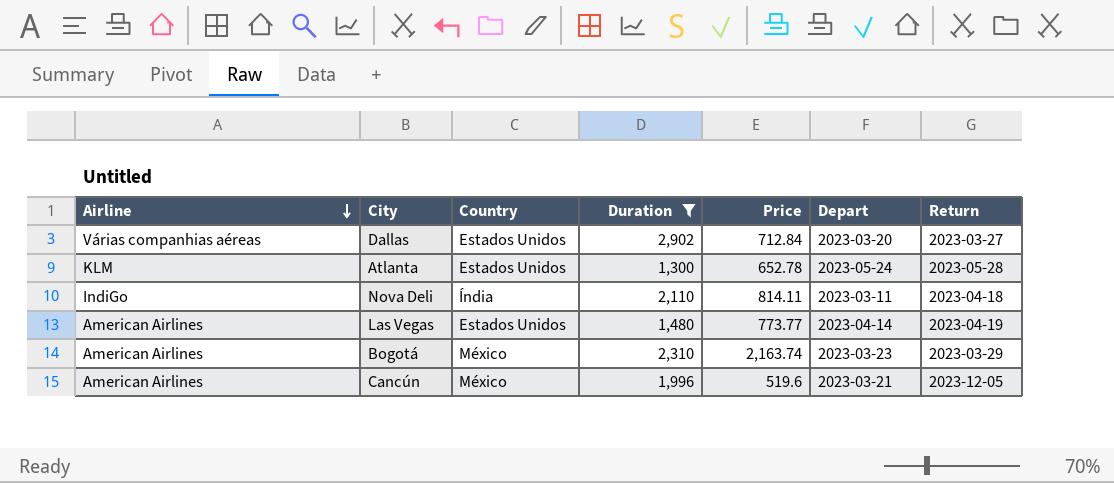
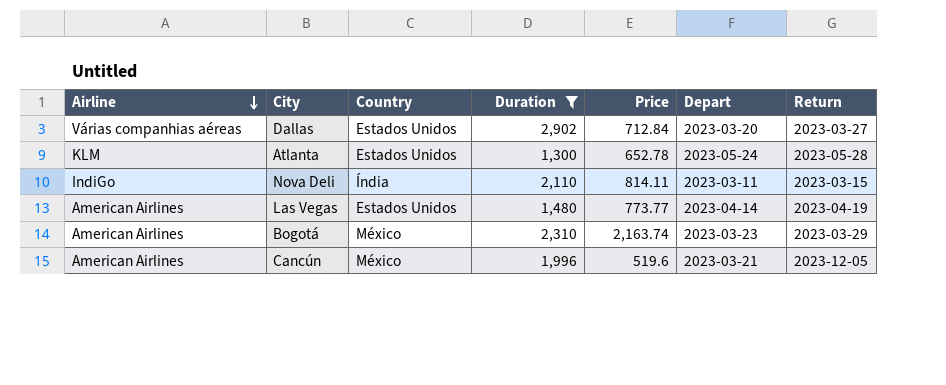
Nova Deli | Return: 2023-04-18 -> 2023-03-15

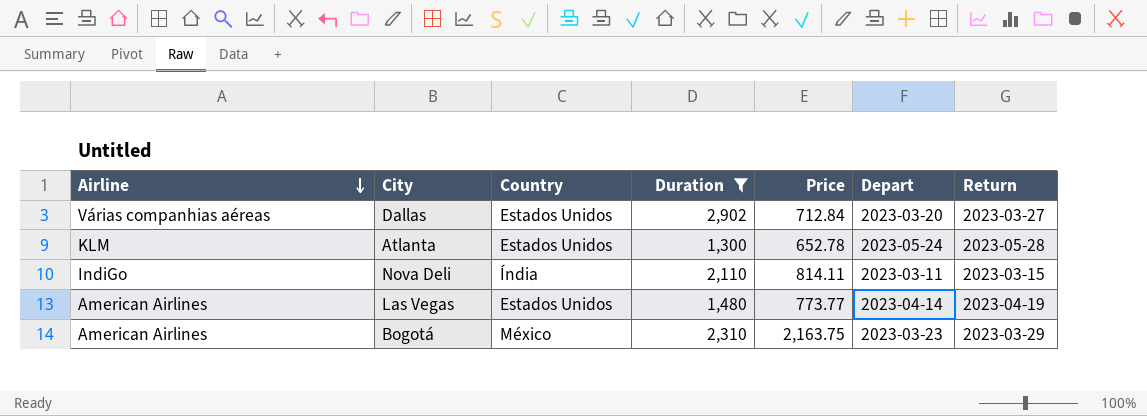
row Cancún: American Airlines | México | 1,996 | 519.6 | 2023-03-21 | 2023-12-05 -> none
Bogotá | Price: 2,163.74 -> 2,163.75

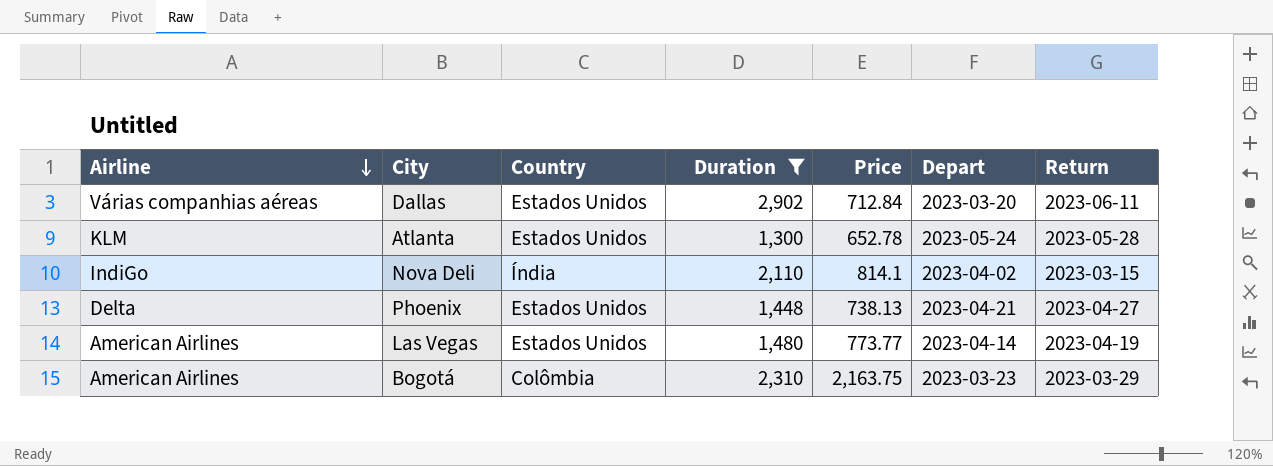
Dallas | Return: 2023-03-27 -> 2023-06-11
Nova Deli | Price: 814.11 -> 814.1
Nova Deli | Depart: 2023-03-11 -> 2023-04-02
row Phoenix: none -> Delta | Estados Unidos | 1,448 | 738.13 | 2023-04-21 | 2023-04-27
Bogotá | Country: México -> Colômbia

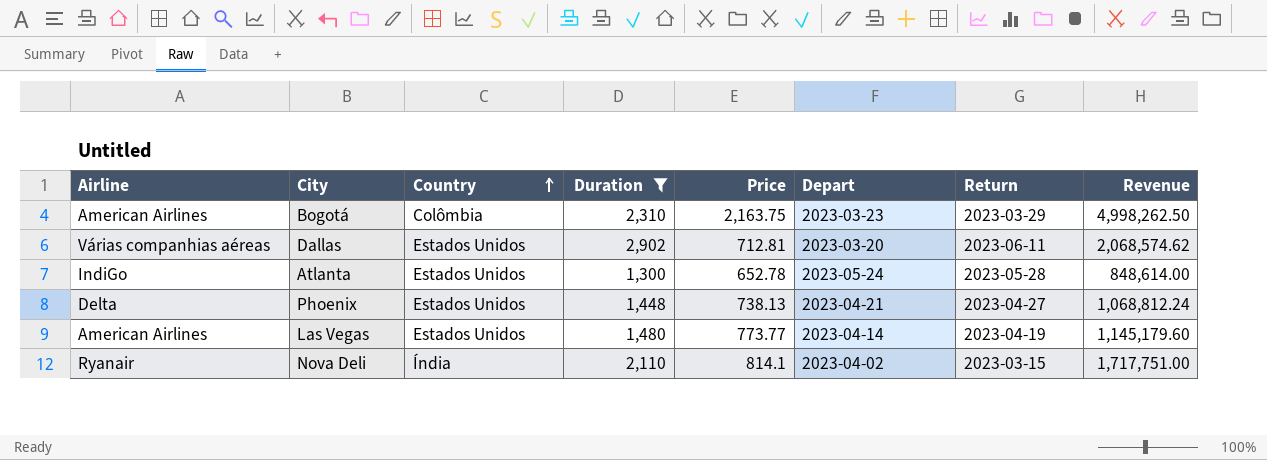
row order: Airline descending -> Country ascending
column Revenue | formula: none -> [Duration] * [Price]
Dallas | Price: 712.84 -> 712.81
Atlanta | Airline: KLM -> IndiGo
Nova Deli | Airline: IndiGo -> Ryanair

